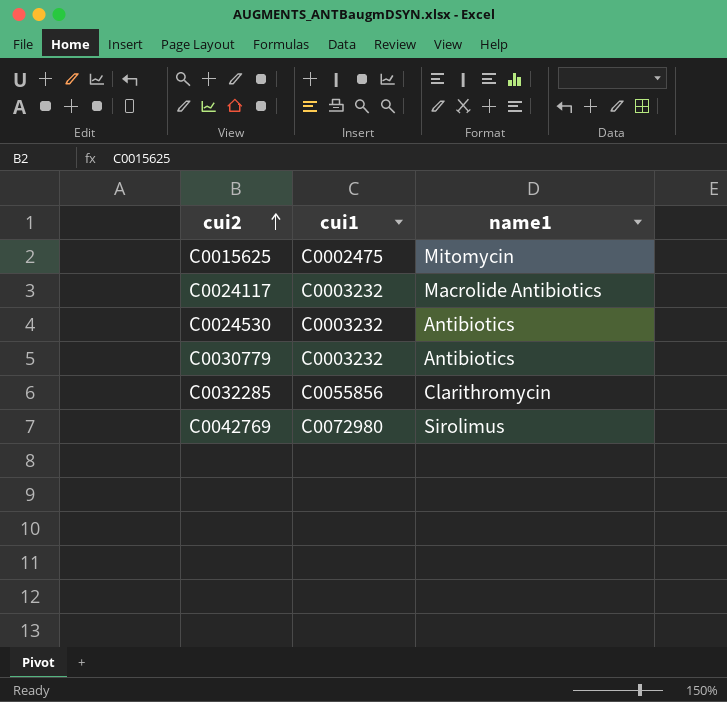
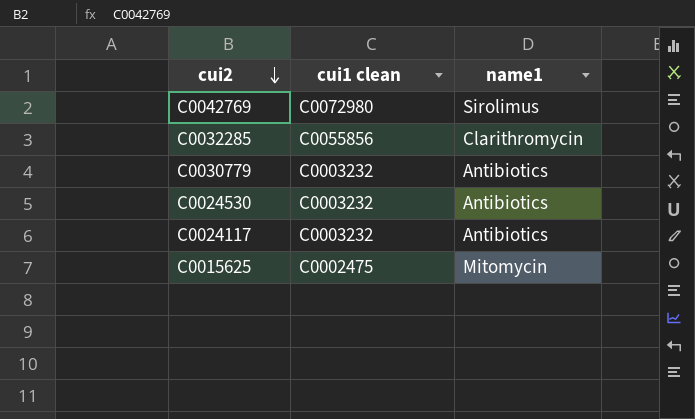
row order: cui2 ascending -> cui2 descending
column name: cui1 -> cui1 clean
C0024117 | name1: Macrolide Antibiotics -> Antibiotics

